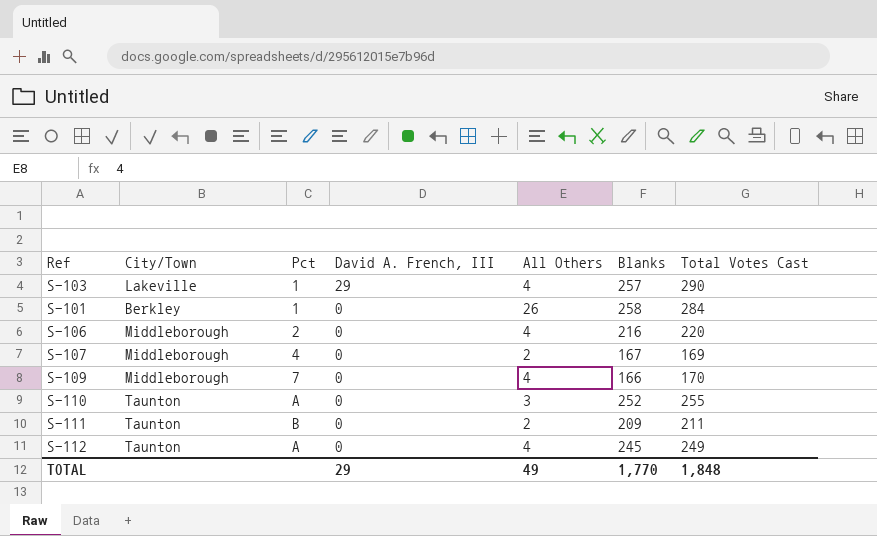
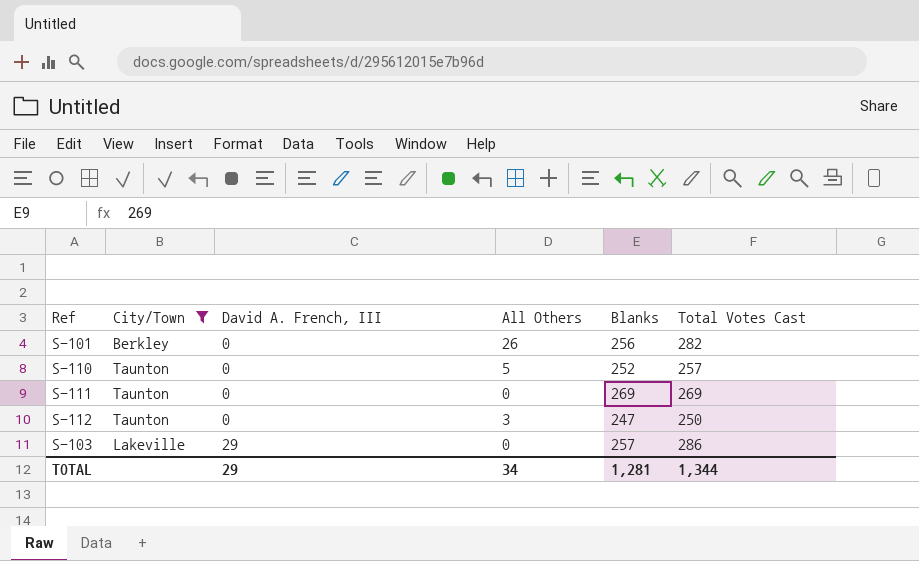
filter: none -> City/Town != Middleborough
row order: David A. French, III descending -> David A. French, III ascending
column Pct | position: 3 -> none
S-101 | Blanks: 258 -> 256
S-101 | Total Votes Cast: 284 -> 282
S-110 | All Others: 3 -> 5
S-110 | Total Votes Cast: 255 -> 257
S-111 | All Others: 2 -> 0
S-111 | Blanks: 209 -> 269
S-111 | Total Votes Cast: 211 -> 269
S-112 | All Others: 4 -> 3
S-112 | Blanks: 245 -> 247
S-112 | Total Votes Cast: 249 -> 250
S-103 | All Others: 4 -> 0
S-103 | Total Votes Cast: 290 -> 286
TOTAL | All Others: 49 -> 34
TOTAL | Blanks: 1,770 -> 1,281
TOTAL | Total Votes Cast: 1,848 -> 1,344

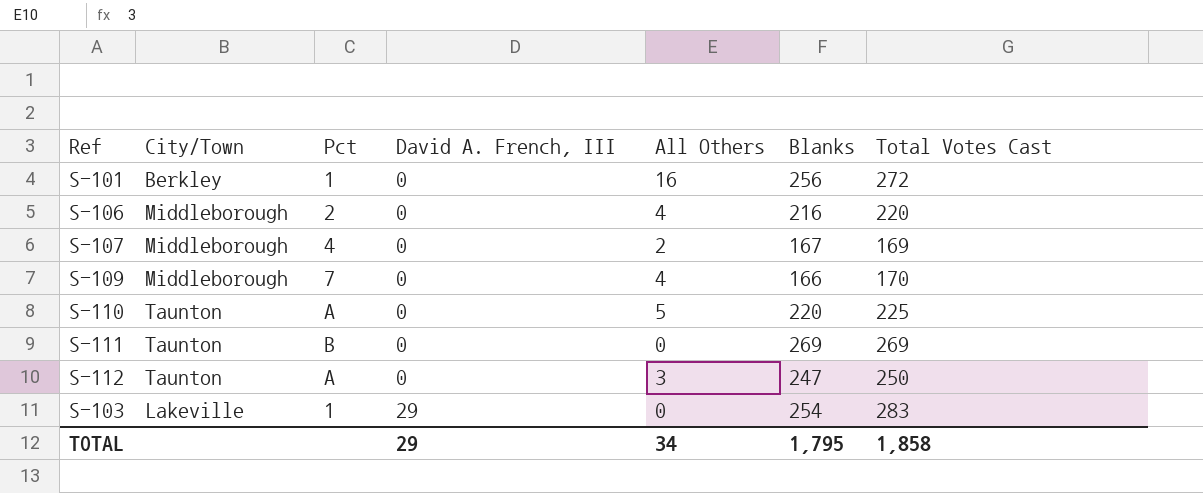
filter: City/Town != Middleborough -> none
column Pct | position: none -> 3
S-101 | All Others: 26 -> 16
S-101 | Total Votes Cast: 282 -> 272
S-110 | Blanks: 252 -> 220
S-110 | Total Votes Cast: 257 -> 225
S-103 | Blanks: 257 -> 254
S-103 | Total Votes Cast: 286 -> 283
TOTAL | Blanks: 1,281 -> 1,795
TOTAL | Total Votes Cast: 1,344 -> 1,858

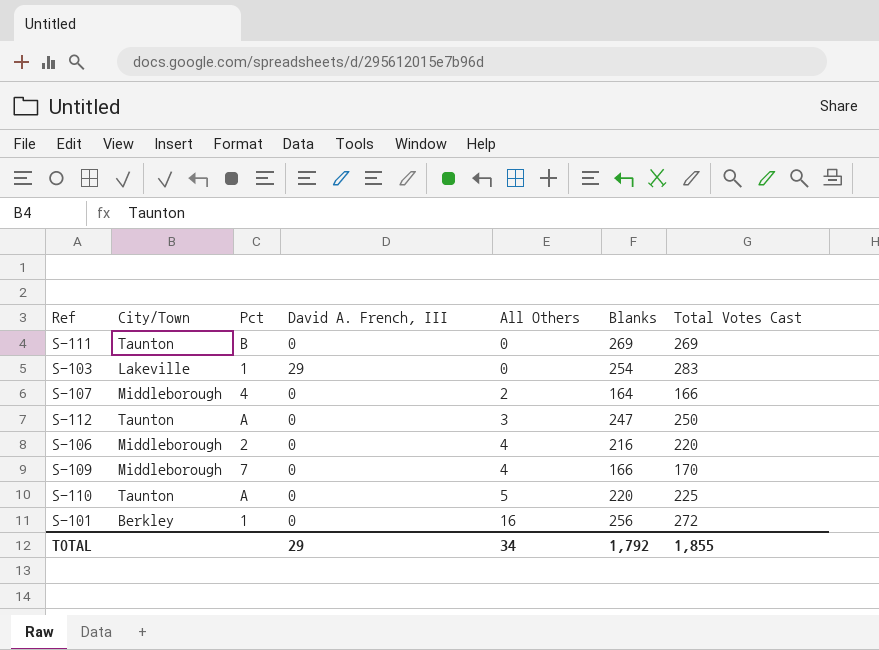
row order: David A. French, III ascending -> All Others ascending
S-107 | Blanks: 167 -> 164
S-107 | Total Votes Cast: 169 -> 166
TOTAL | Blanks: 1,795 -> 1,792
TOTAL | Total Votes Cast: 1,858 -> 1,855

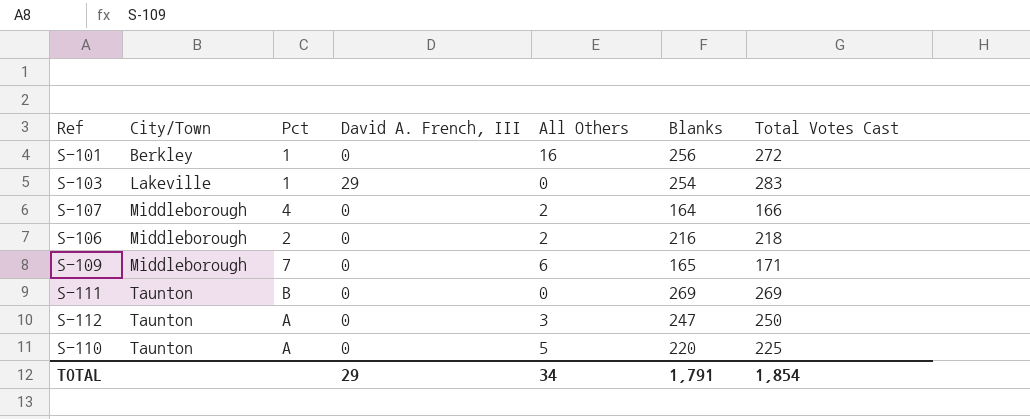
row order: All Others ascending -> City/Town ascending
S-106 | All Others: 4 -> 2
S-106 | Total Votes Cast: 220 -> 218
S-109 | All Others: 4 -> 6
S-109 | Blanks: 166 -> 165
S-109 | Total Votes Cast: 170 -> 171
TOTAL | Blanks: 1,792 -> 1,791
TOTAL | Total Votes Cast: 1,855 -> 1,854

